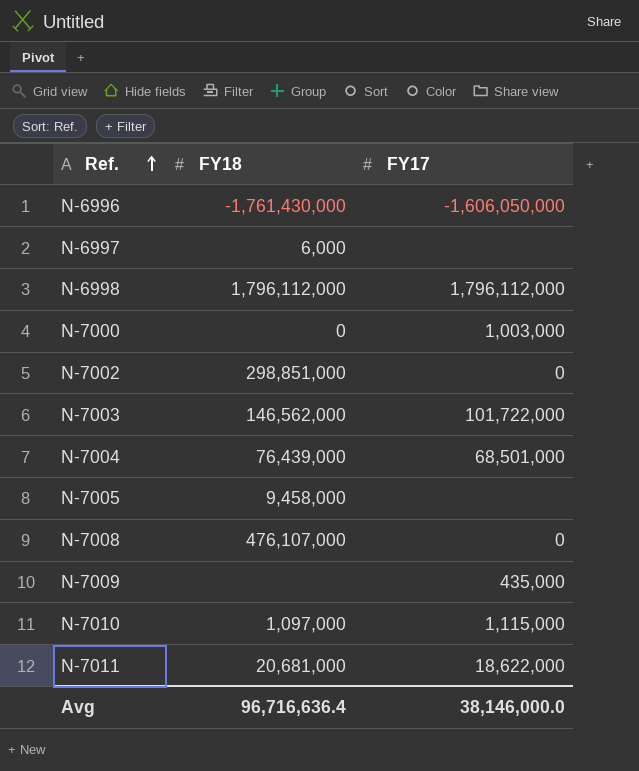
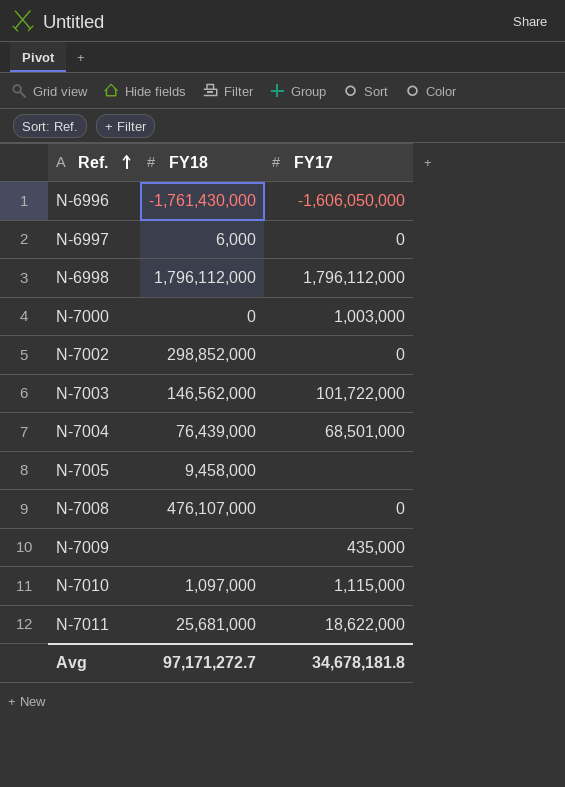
N-6997 | FY17: none -> 0
N-7002 | FY18: 298,851,000 -> 298,852,000
N-7011 | FY18: 20,681,000 -> 25,681,000
Avg | FY18: 96,716,636.4 -> 97,171,272.7
Avg | FY17: 38,146,000.0 -> 34,678,181.8

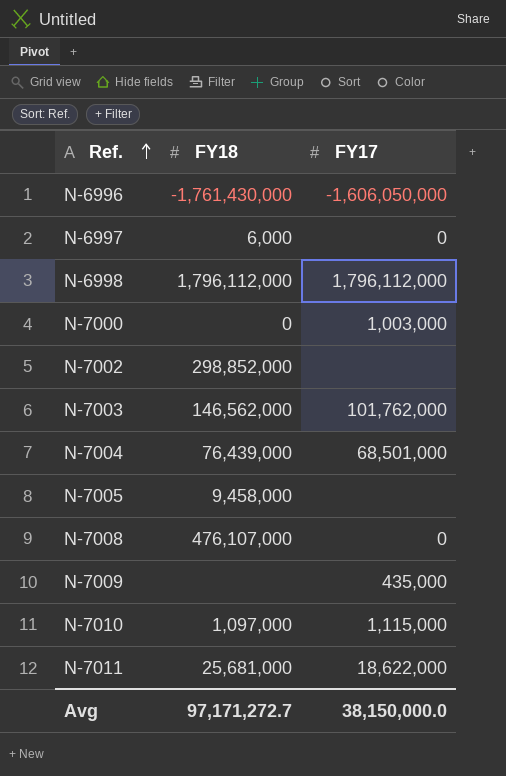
N-7002 | FY17: 0 -> none
N-7003 | FY17: 101,722,000 -> 101,762,000
Avg | FY17: 34,678,181.8 -> 38,150,000.0

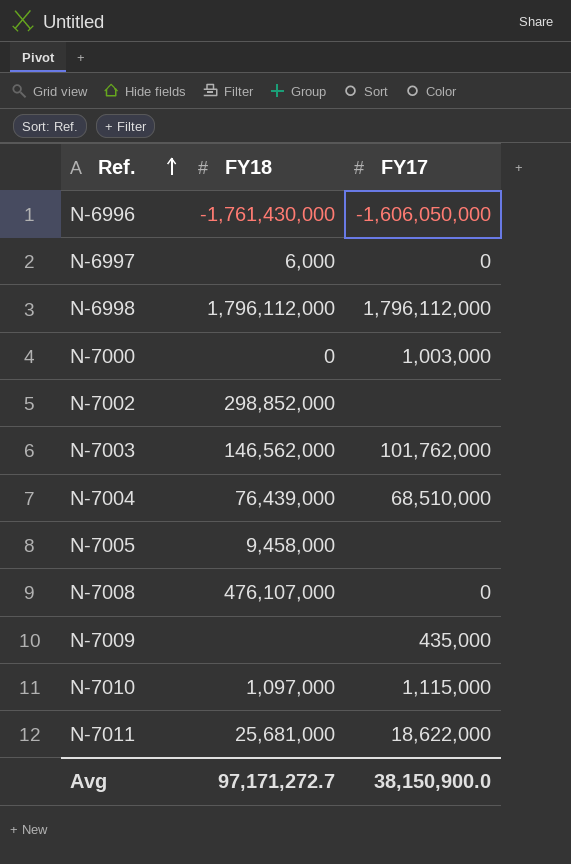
N-7004 | FY17: 68,501,000 -> 68,510,000
Avg | FY17: 38,150,000.0 -> 38,150,900.0

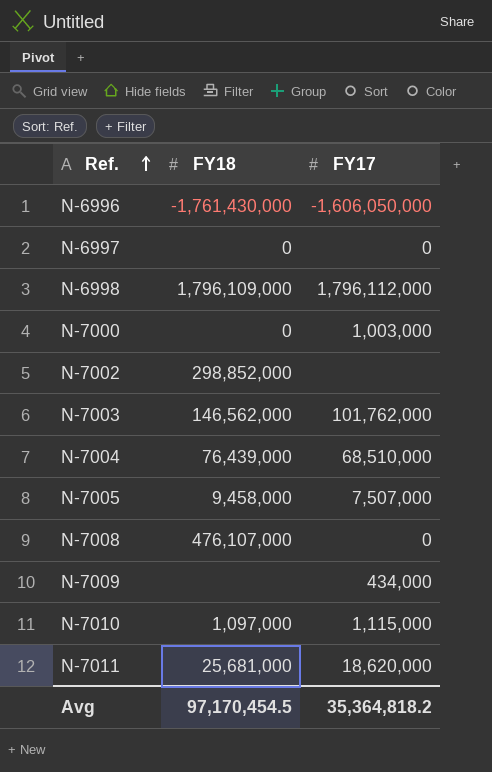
N-6997 | FY18: 6,000 -> 0
N-6998 | FY18: 1,796,112,000 -> 1,796,109,000
N-7005 | FY17: none -> 7,507,000
N-7009 | FY17: 435,000 -> 434,000
N-7011 | FY17: 18,622,000 -> 18,620,000
Avg | FY18: 97,171,272.7 -> 97,170,454.5
Avg | FY17: 38,150,900.0 -> 35,364,818.2

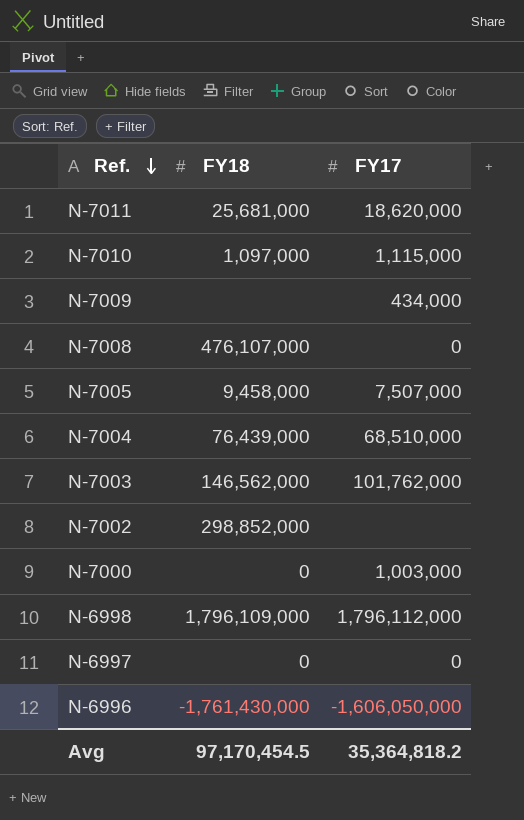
row order: Ref. ascending -> Ref. descending

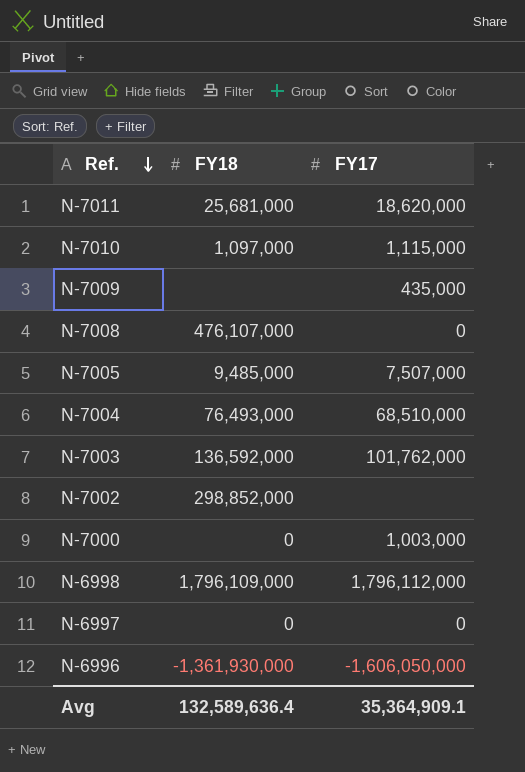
N-7009 | FY17: 434,000 -> 435,000
N-7005 | FY18: 9,458,000 -> 9,485,000
N-7004 | FY18: 76,439,000 -> 76,493,000
N-7003 | FY18: 146,562,000 -> 136,592,000
N-6996 | FY18: -1,761,430,000 -> -1,361,930,000
Avg | FY18: 97,170,454.5 -> 132,589,636.4
Avg | FY17: 35,364,818.2 -> 35,364,909.1

